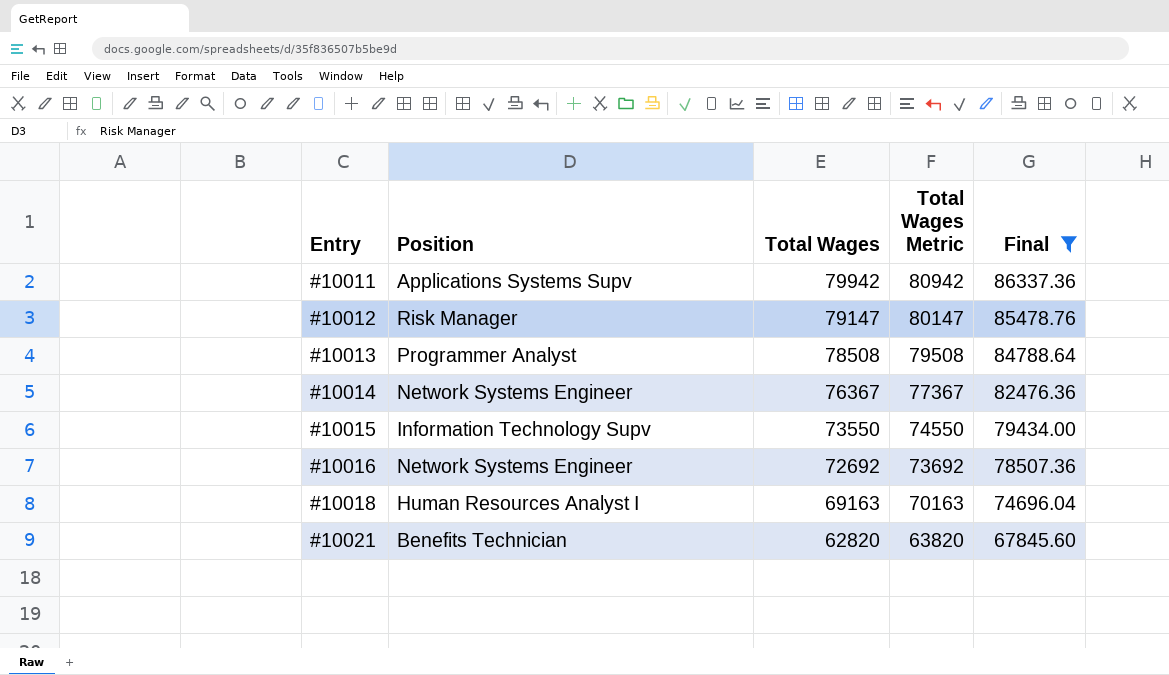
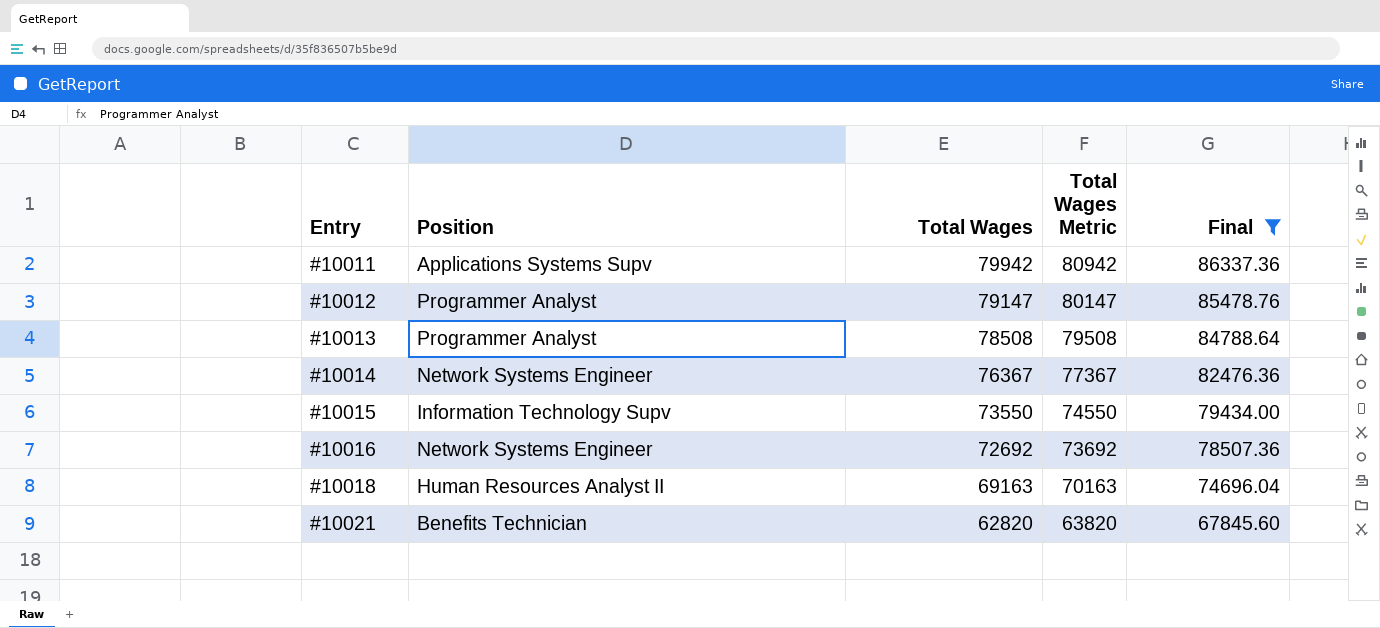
#10012 | Position: Risk Manager -> Programmer Analyst
#10018 | Position: Human Resources Analyst I -> Human Resources Analyst II

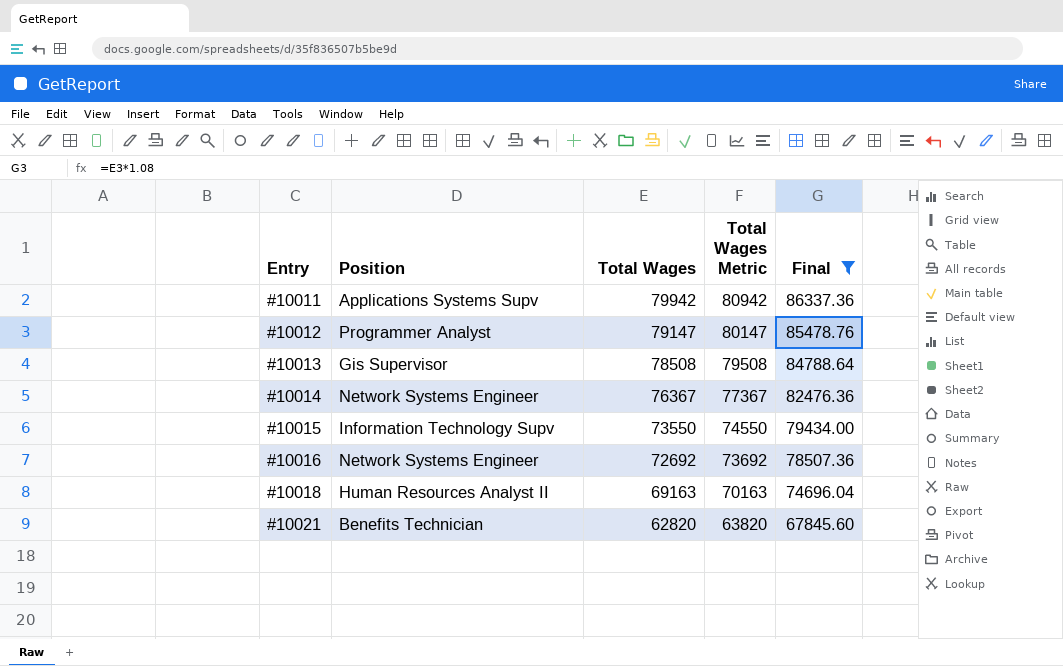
#10013 | Position: Programmer Analyst -> Gis Supervisor

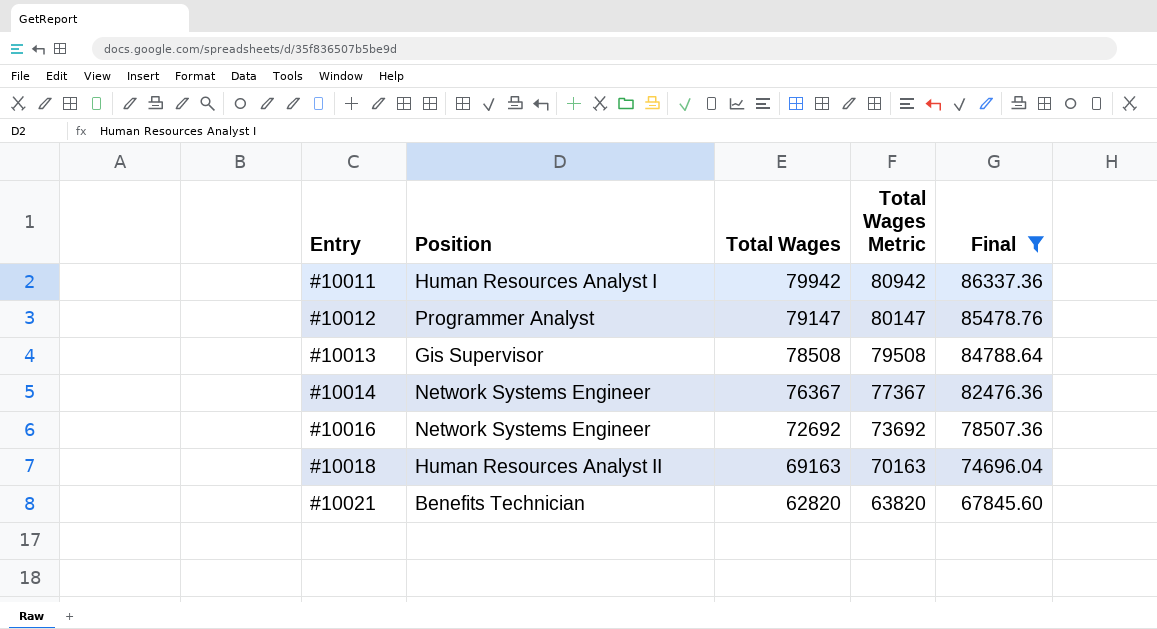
row #10015: Information Technology Supv | 73550 | 74550 | 79434.00 -> none
#10011 | Position: Applications Systems Supv -> Human Resources Analyst I

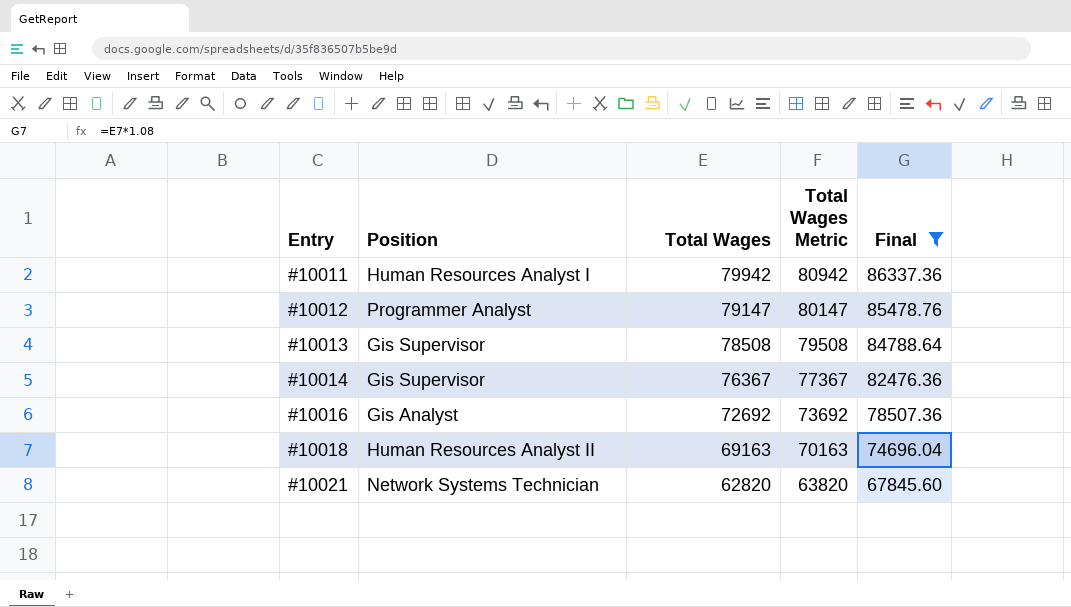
#10014 | Position: Network Systems Engineer -> Gis Supervisor
#10016 | Position: Network Systems Engineer -> Gis Analyst
#10021 | Position: Benefits Technician -> Network Systems Technician

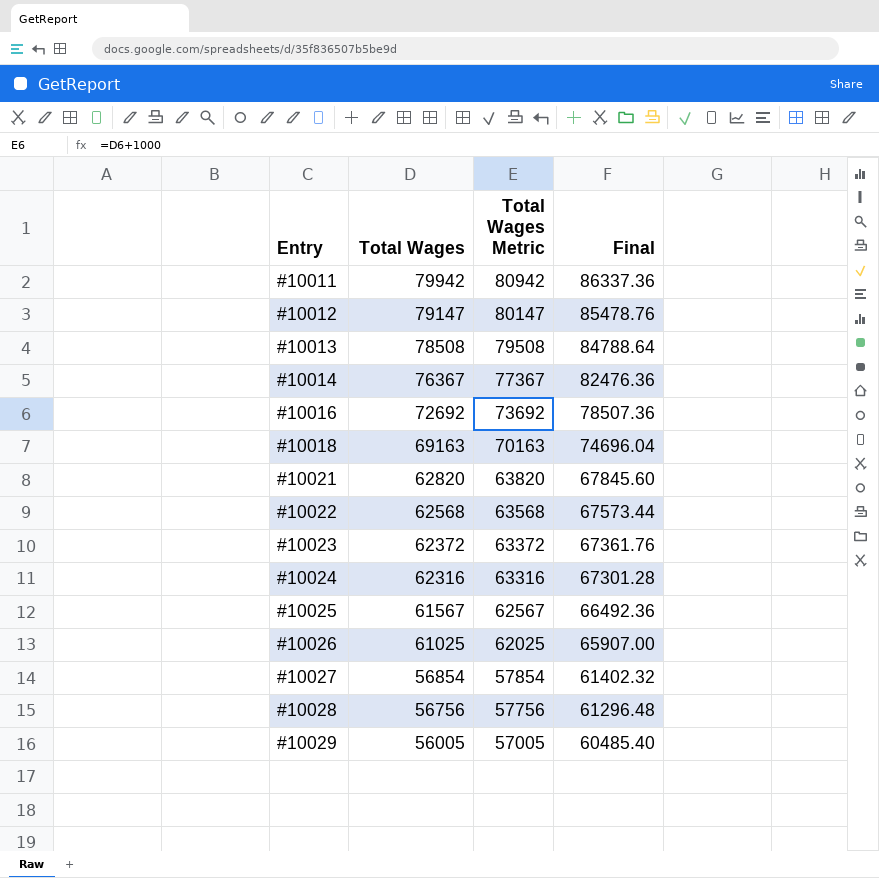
filter: Final >= 67845.60 -> none
column Position | position: 2 -> none

